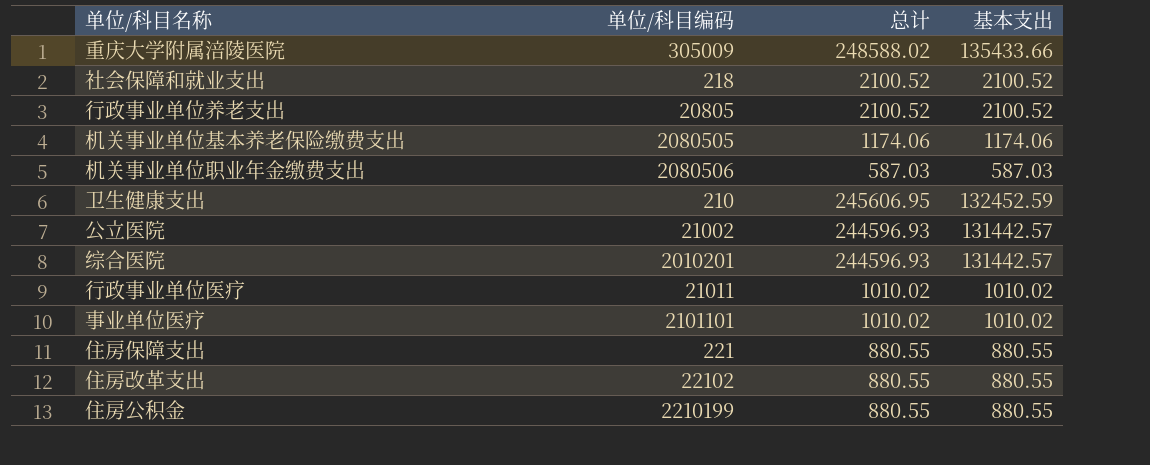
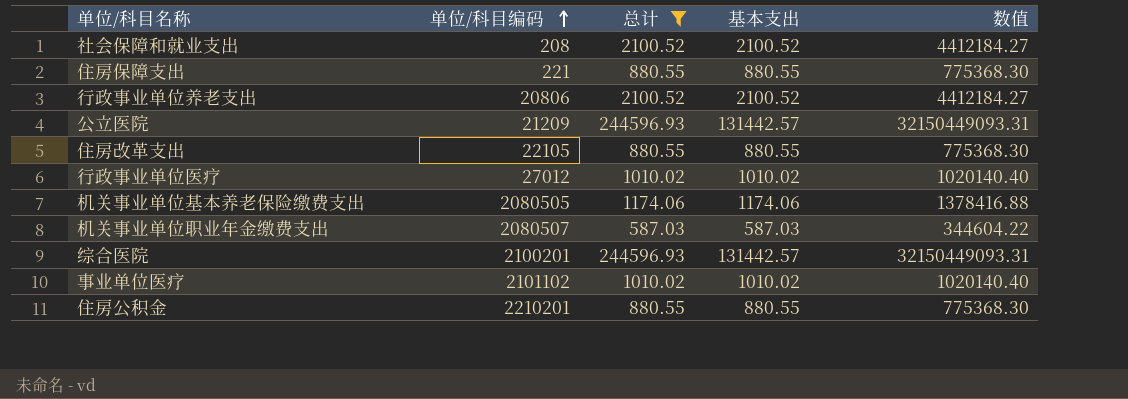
filter: none -> 总计 <= 244596.93
row order: none -> 单位/科目编码 ascending
column 数值 | formula: none -> [总计] * [基本支出]
社会保障和就业支出 | 单位/科目编码: 218 -> 208
行政事业单位养老支出 | 单位/科目编码: 20805 -> 20806
公立医院 | 单位/科目编码: 21002 -> 21209
住房改革支出 | 单位/科目编码: 22102 -> 22105
行政事业单位医疗 | 单位/科目编码: 21011 -> 27012
机关事业单位职业年金缴费支出 | 单位/科目编码: 2080506 -> 2080507
综合医院 | 单位/科目编码: 2010201 -> 2100201
事业单位医疗 | 单位/科目编码: 2101101 -> 2101102
住房公积金 | 单位/科目编码: 2210199 -> 2210201

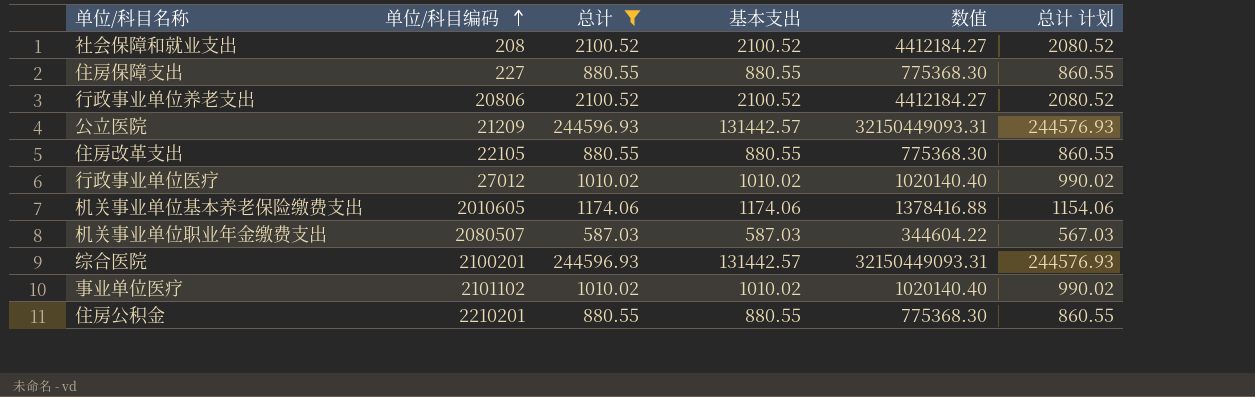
column 总计 计划 | formula: none -> [总计] - 20
住房保障支出 | 单位/科目编码: 221 -> 227
机关事业单位基本养老保险缴费支出 | 单位/科目编码: 2080505 -> 2010605

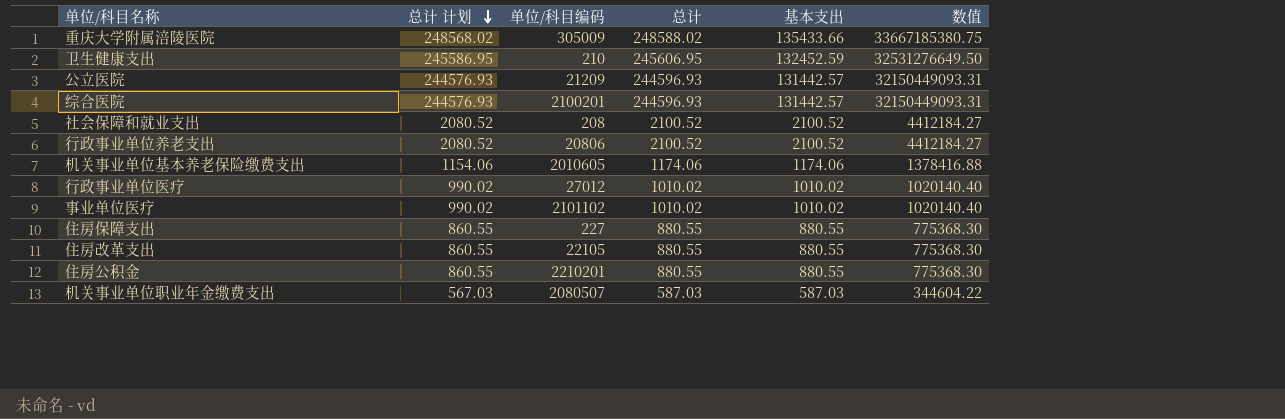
filter: 总计 <= 244596.93 -> none
row order: 单位/科目编码 ascending -> 总计 计划 descending
column 总计 计划 | position: 6 -> 2

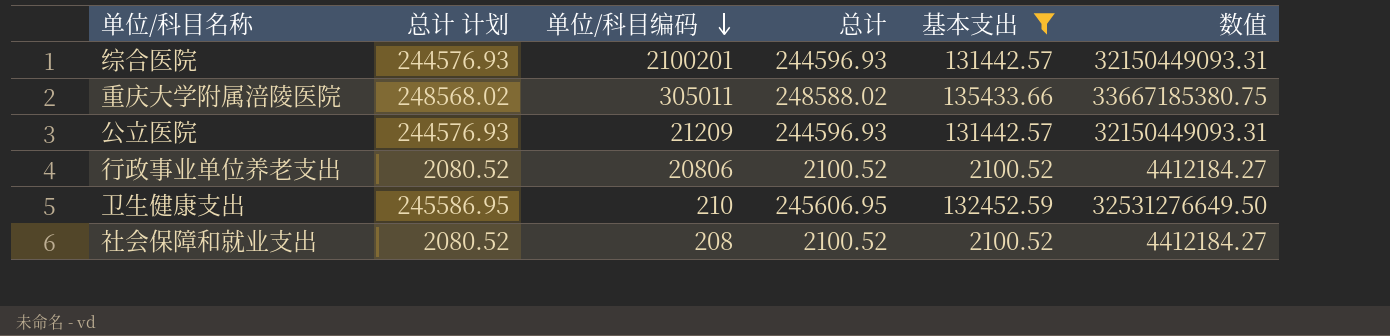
filter: none -> 基本支出 >= 2100.52
row order: 总计 计划 descending -> 单位/科目编码 descending
重庆大学附属涪陵医院 | 单位/科目编码: 305009 -> 305011

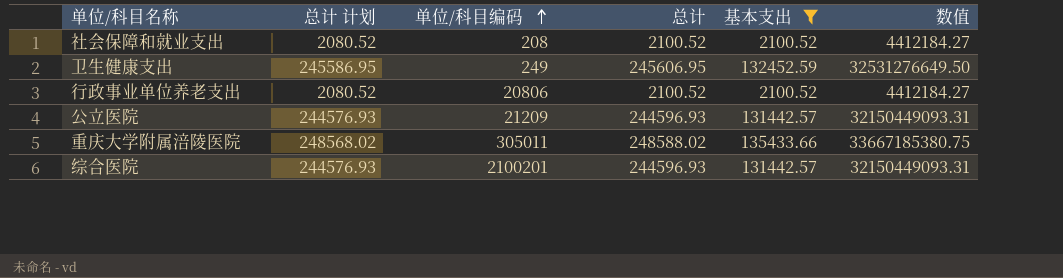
row order: 单位/科目编码 descending -> 单位/科目编码 ascending
卫生健康支出 | 单位/科目编码: 210 -> 249

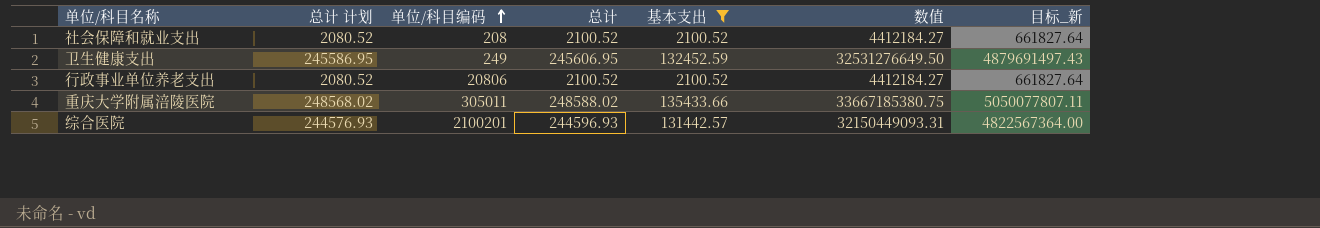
column 目标_新 | formula: none -> [数值] * 0.15
row 公立医院: 244576.93 | 21209 | 244596.93 | 131442.57 | 32150449093.31 -> none

